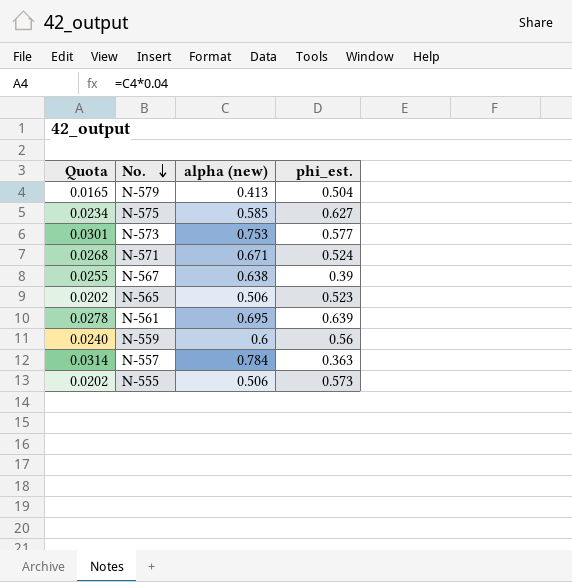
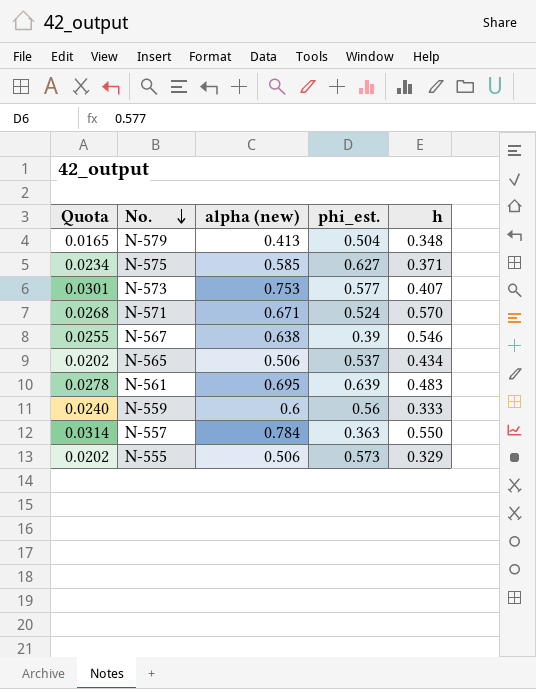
column h | position: none -> 5
N-565 | phi_est.: 0.523 -> 0.537

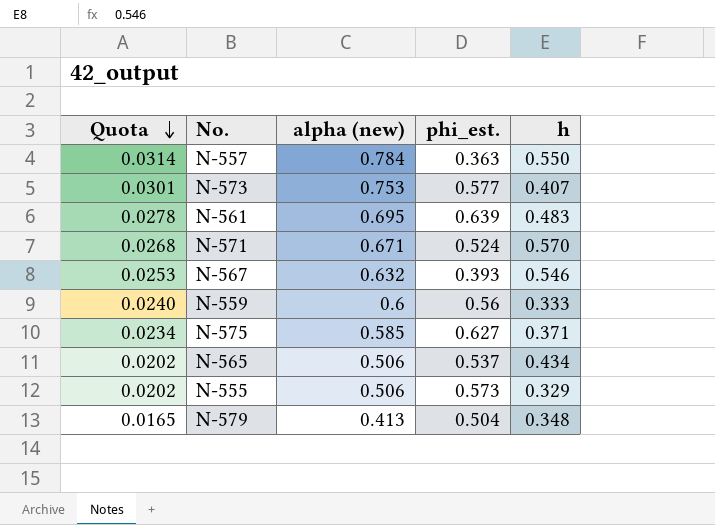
row order: No. descending -> Quota descending
N-567 | Quota: 0.0255 -> 0.0253
N-567 | alpha (new): 0.638 -> 0.632
N-567 | phi_est.: 0.39 -> 0.393

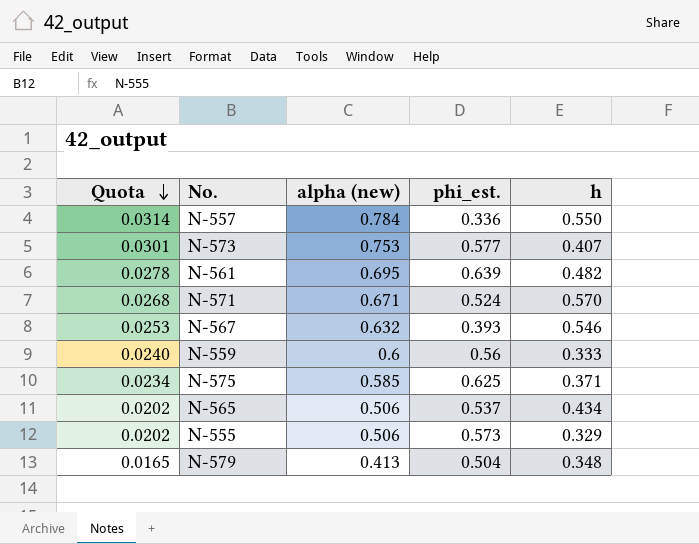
N-557 | phi_est.: 0.363 -> 0.336
N-561 | h: 0.483 -> 0.482
N-575 | phi_est.: 0.627 -> 0.625

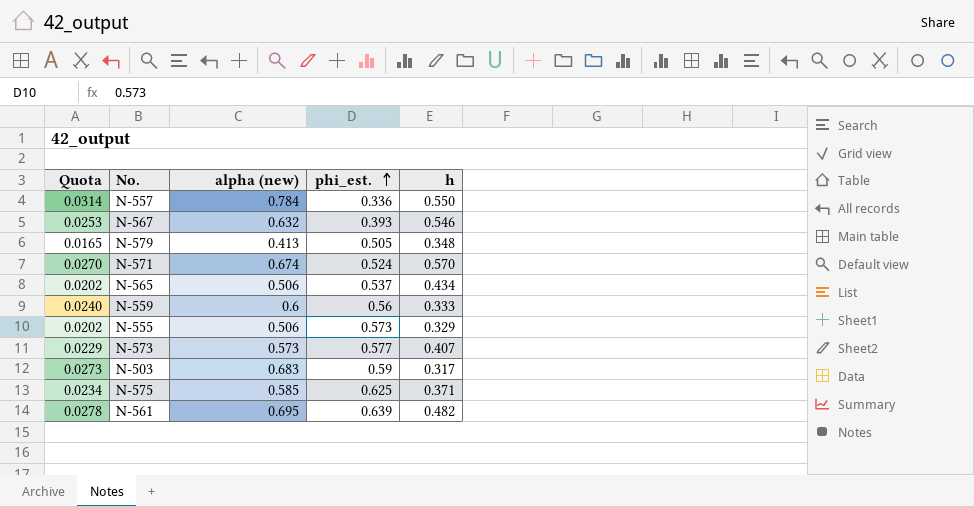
row order: Quota descending -> phi_est. ascending
N-579 | phi_est.: 0.504 -> 0.505
N-571 | Quota: 0.0268 -> 0.0270
N-571 | alpha (new): 0.671 -> 0.674
N-573 | Quota: 0.0301 -> 0.0229
N-573 | alpha (new): 0.753 -> 0.573
row N-503: none -> 0.0273 | 0.683 | 0.59 | 0.317

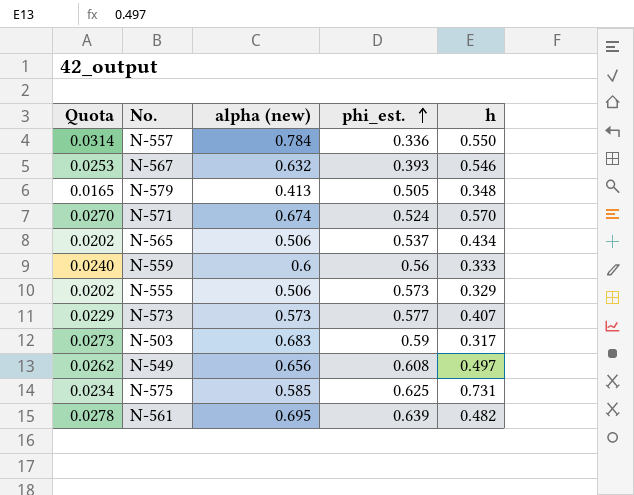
row N-549: none -> 0.0262 | 0.656 | 0.608 | 0.497
N-575 | h: 0.371 -> 0.731

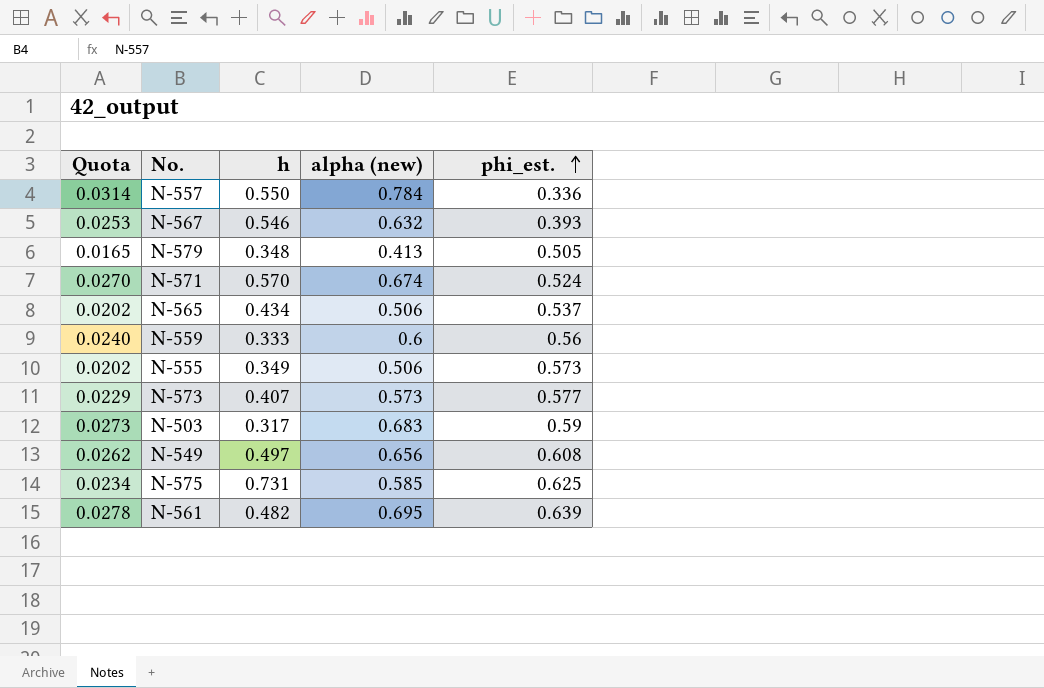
column h | position: 5 -> 3
N-555 | h: 0.329 -> 0.349

